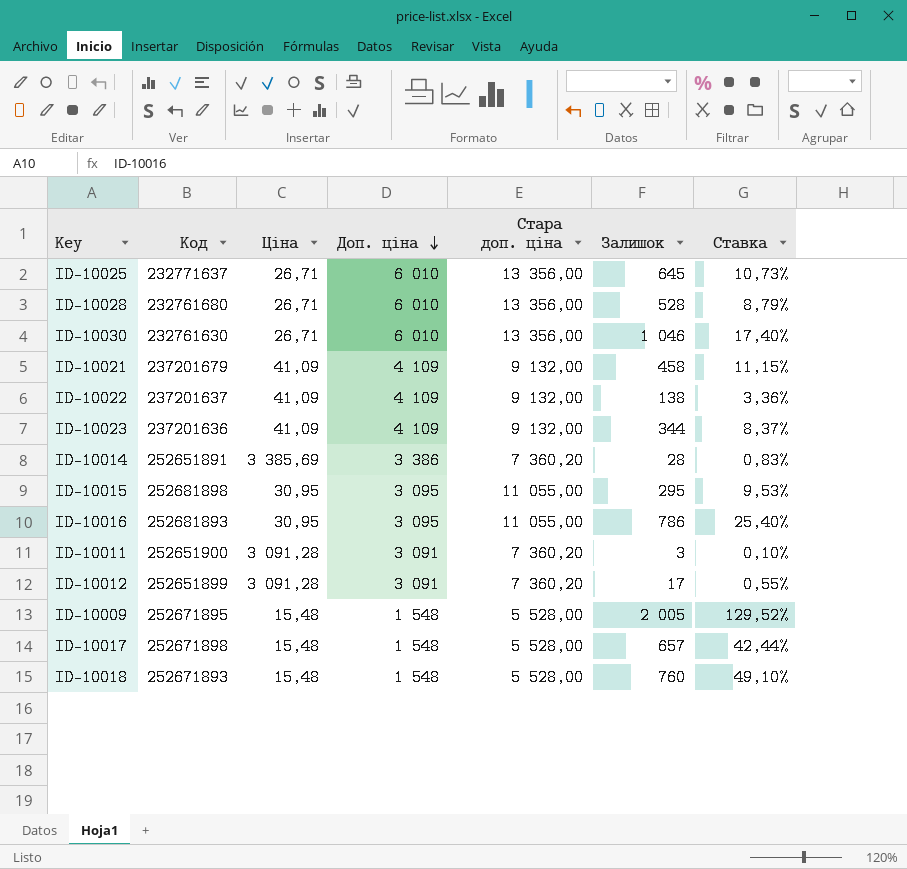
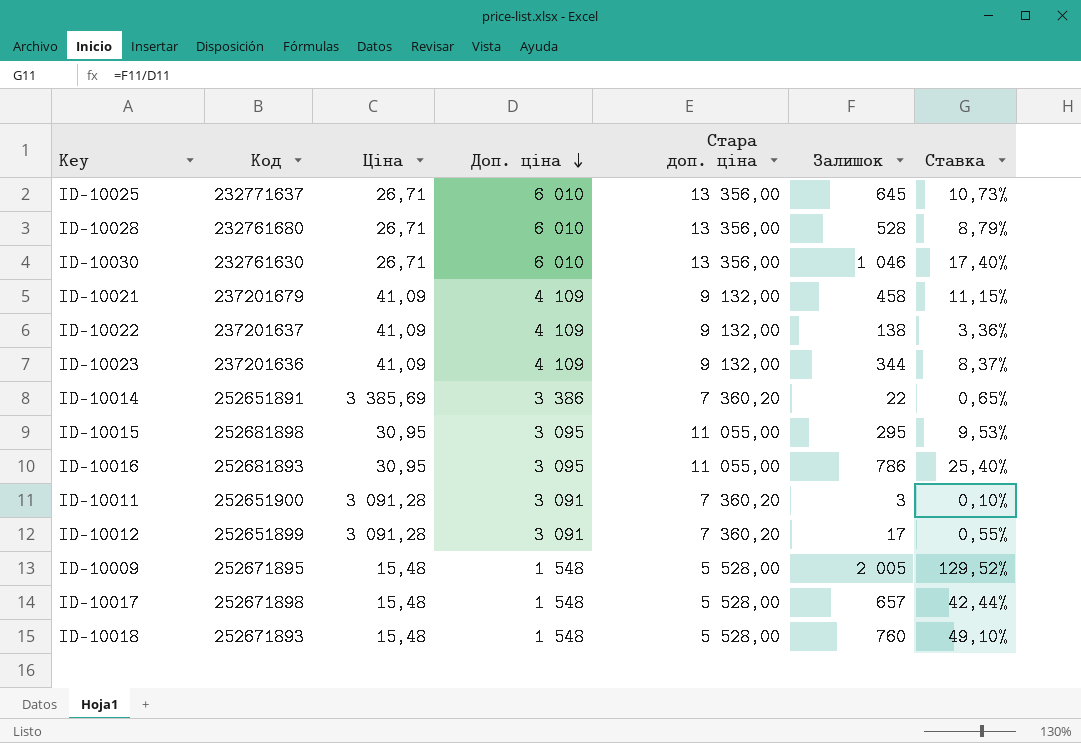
ID-10014 | Залишок: 28 -> 22
ID-10014 | Ставка: 0,83% -> 0,65%

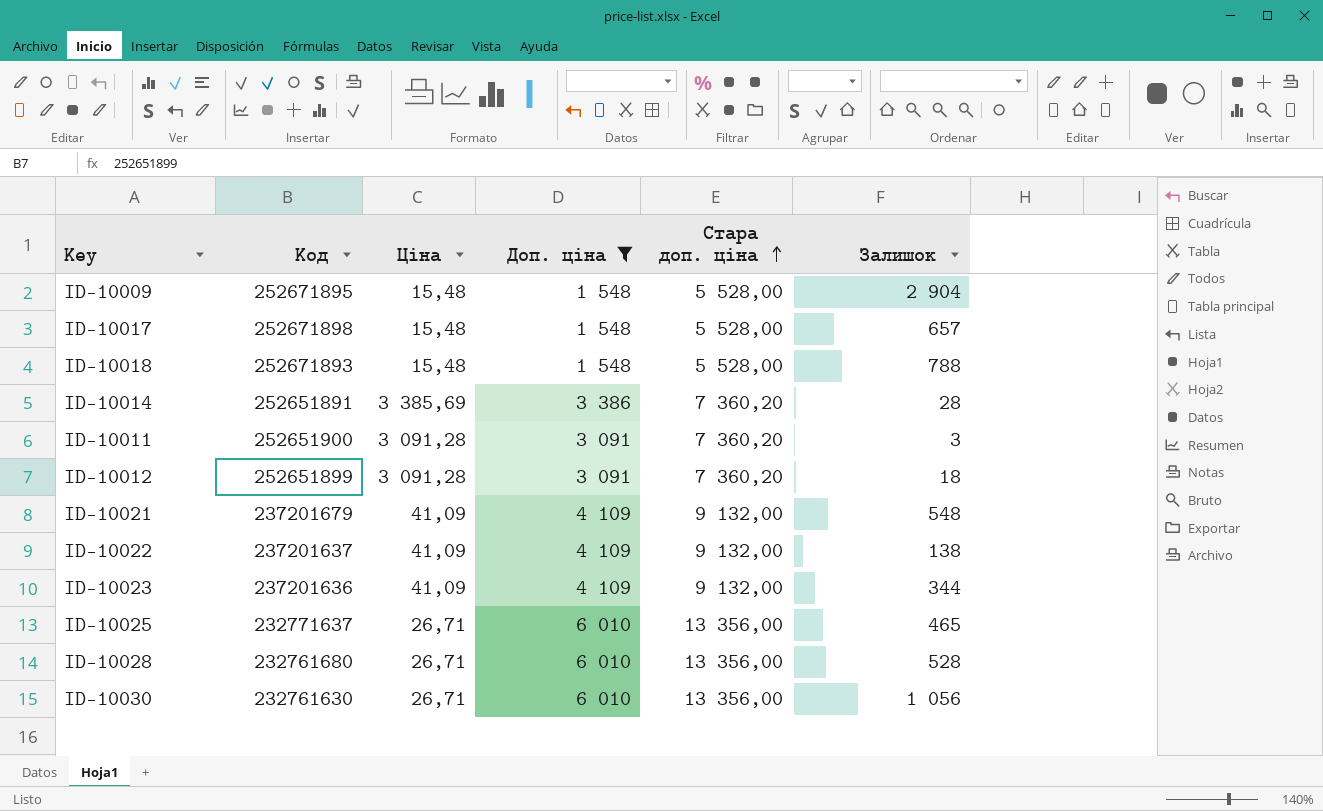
filter: none -> Доп. ціна != 3 095
row order: Доп. ціна descending -> Стара доп. ціна ascending
column Ставка | formula: [Залишок] / [Доп. ціна] -> none
ID-10009 | Залишок: 2 005 -> 2 904
ID-10018 | Залишок: 760 -> 788
ID-10014 | Залишок: 22 -> 28
ID-10012 | Залишок: 17 -> 18
ID-10021 | Залишок: 458 -> 548
ID-10025 | Залишок: 645 -> 465
ID-10030 | Залишок: 1 046 -> 1 056

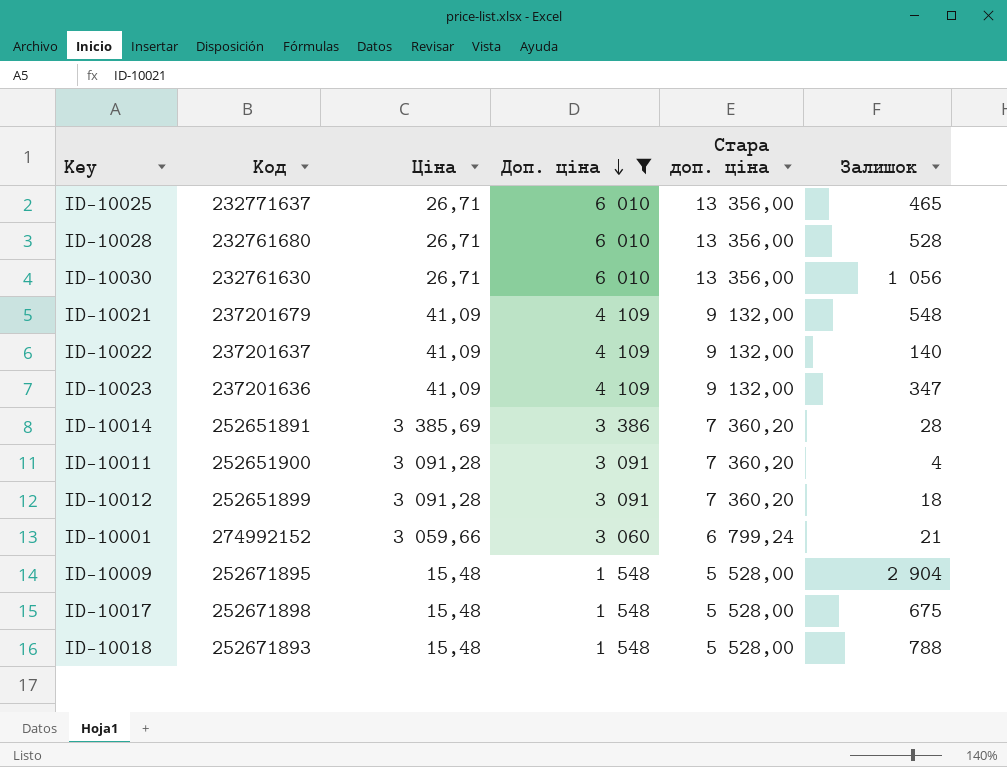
row order: Стара доп. ціна ascending -> Доп. ціна descending
ID-10022 | Залишок: 138 -> 140
ID-10023 | Залишок: 344 -> 347
ID-10011 | Залишок: 3 -> 4
row ID-10001: none -> 274992152 | 3 059,66 | 3 060 | 6 799,24 | 21
ID-10017 | Залишок: 657 -> 675

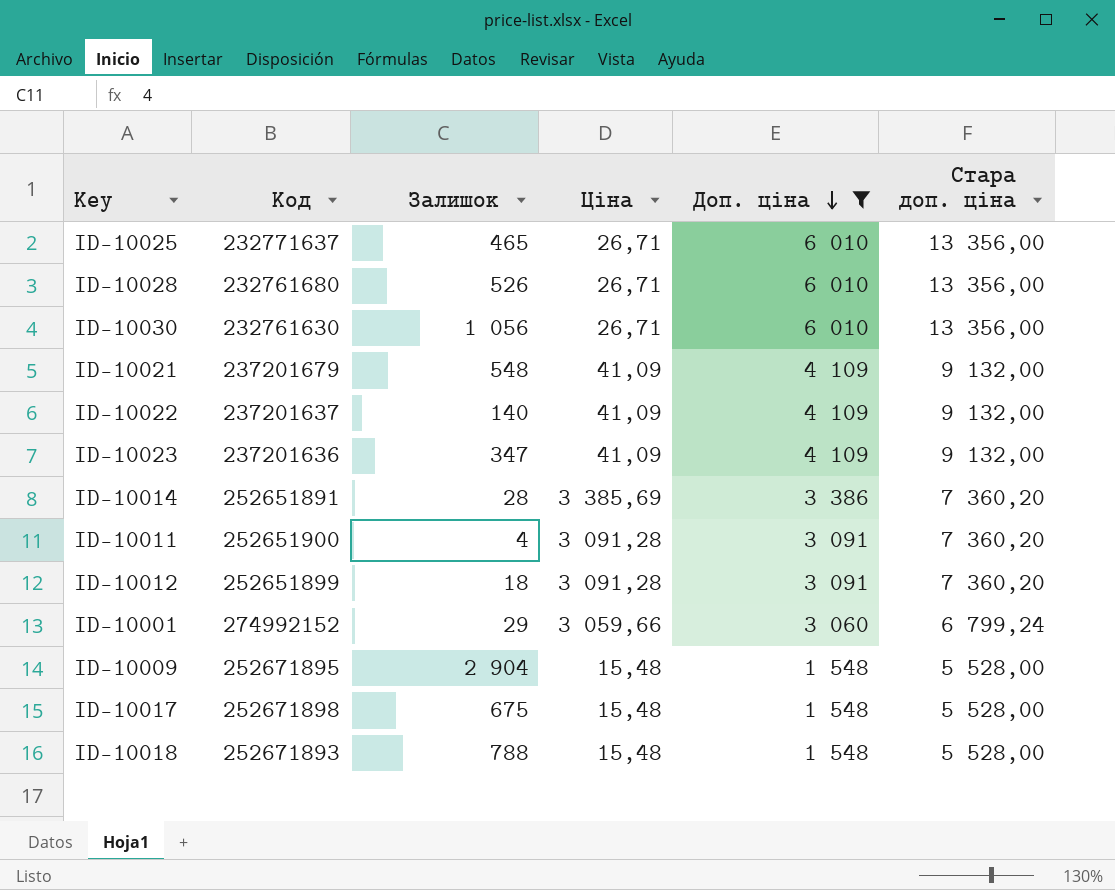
column Залишок | position: 6 -> 3
ID-10028 | Залишок: 528 -> 526
ID-10001 | Залишок: 21 -> 29

